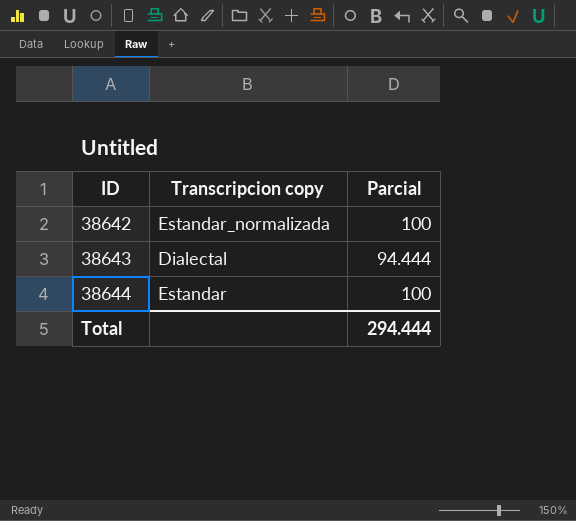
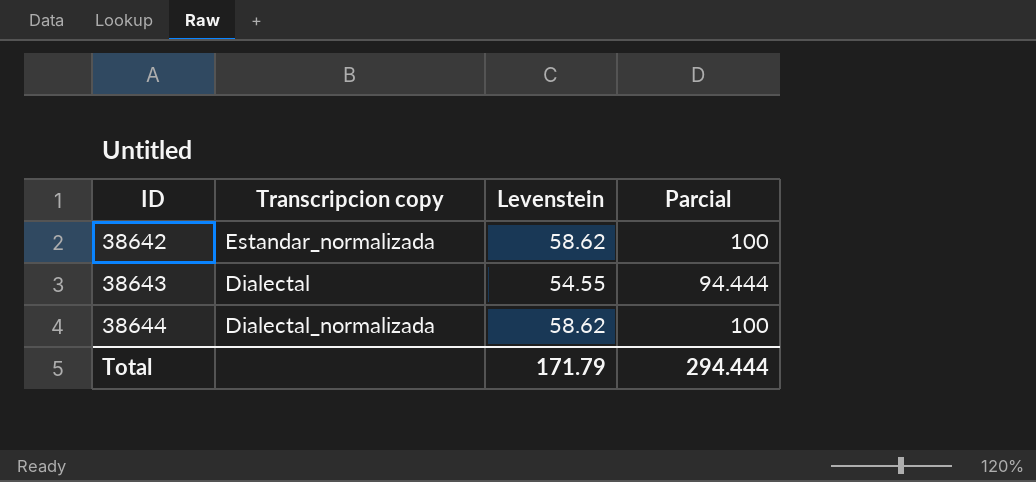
column Levenstein | position: none -> 3
38644 | Transcripcion copy: Estandar -> Dialectal_normalizada

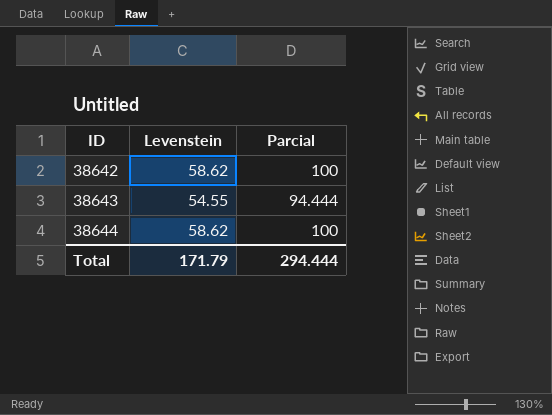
column Transcripcion copy | position: 2 -> none

